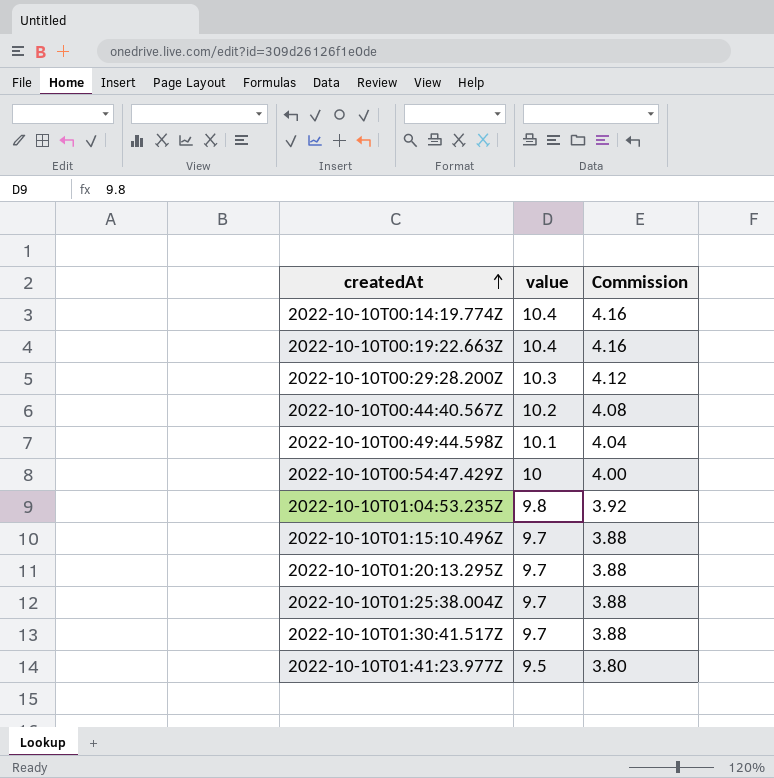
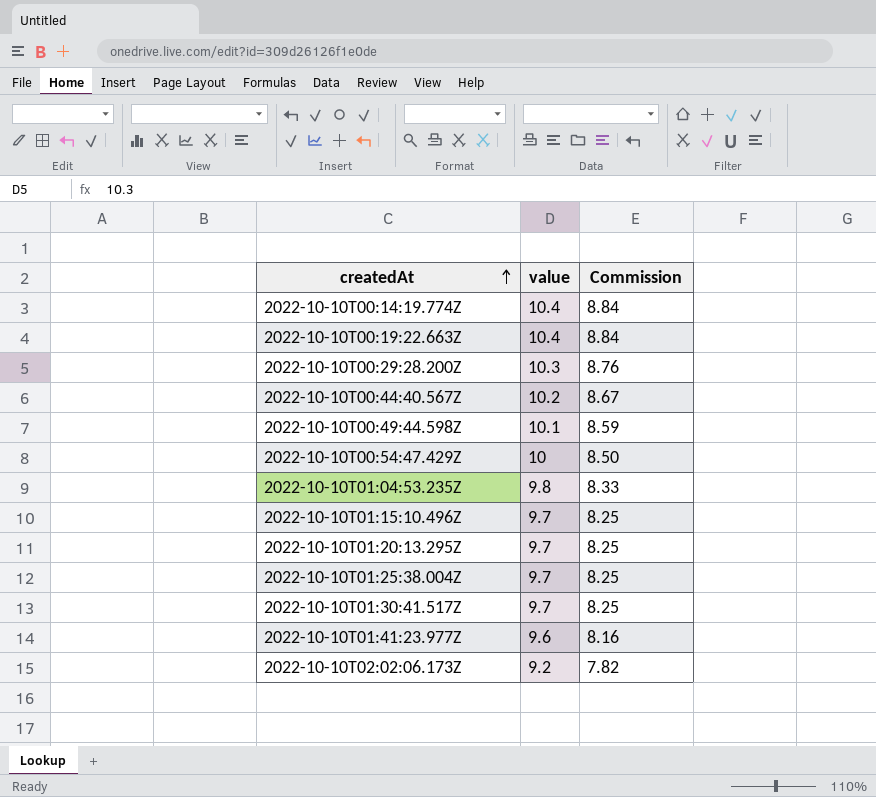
column Commission | formula: [value] * 0.4 -> [value] * 0.85
2022-10-10T01:41:23.977Z | value: 9.5 -> 9.6
row 2022-10-10T02:02:06.173Z: none -> 9.2 | 7.82

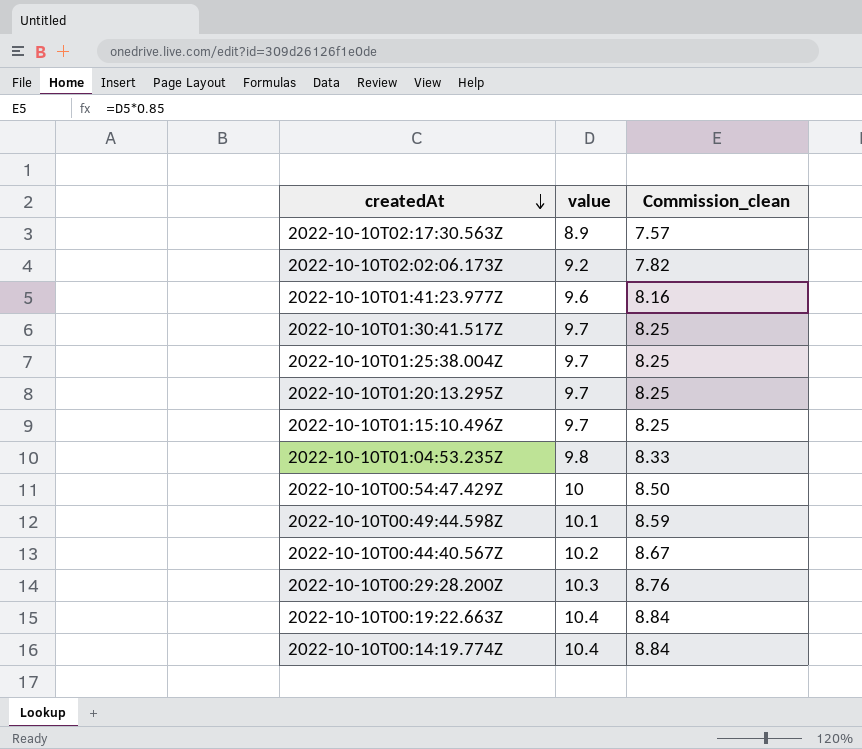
row order: createdAt ascending -> createdAt descending
column name: Commission -> Commission_clean
row 2022-10-10T02:17:30.563Z: none -> 8.9 | 7.57

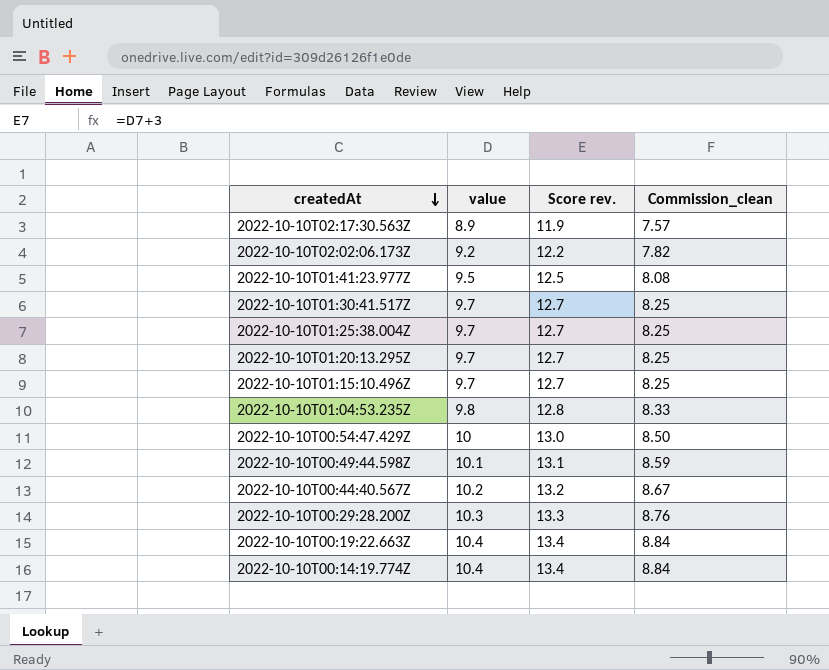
column Score rev. | formula: none -> [value] + 3
2022-10-10T01:41:23.977Z | value: 9.6 -> 9.5
2022-10-10T01:41:23.977Z | Commission_clean: 8.16 -> 8.08

